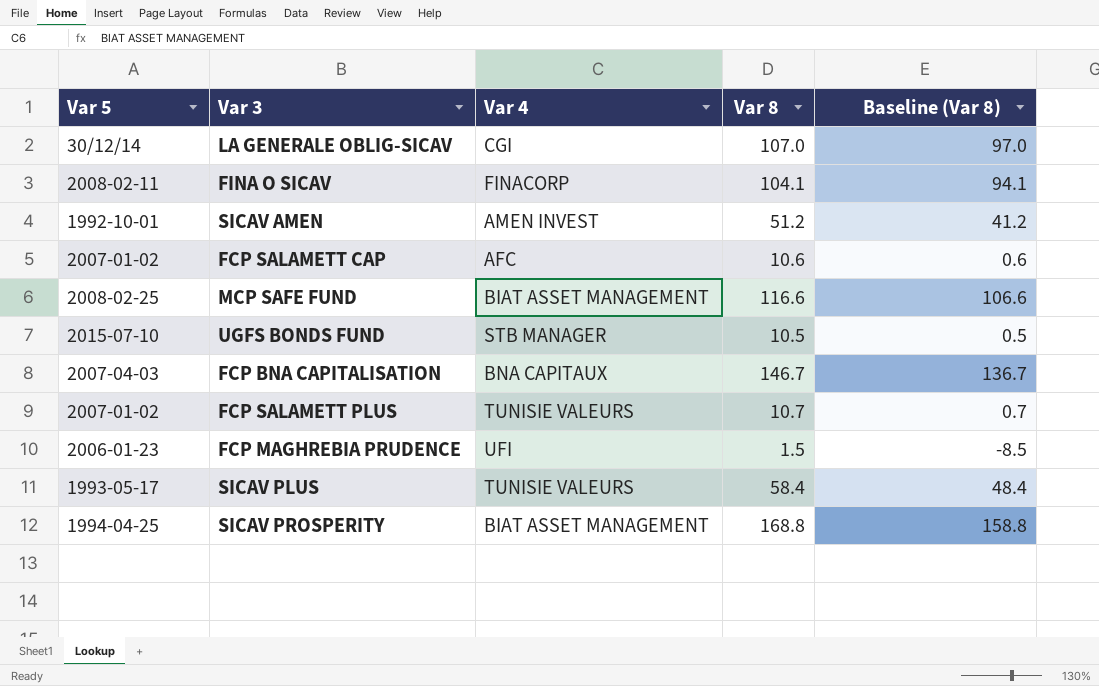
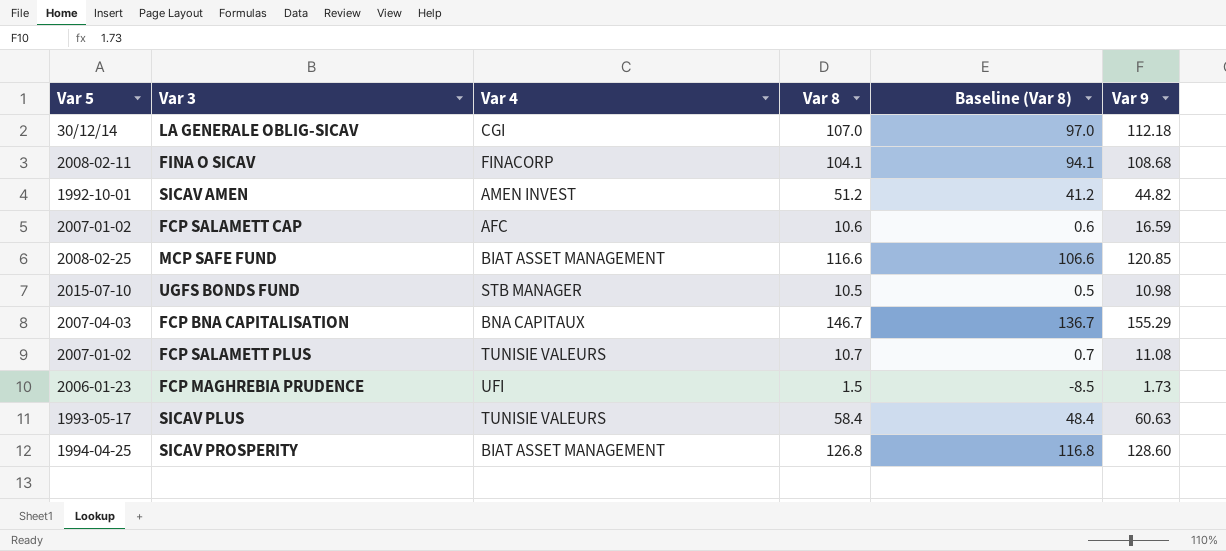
column Var 9 | position: none -> 6
SICAV PROSPERITY | Var 8: 168.8 -> 126.8
SICAV PROSPERITY | Baseline (Var 8): 158.8 -> 116.8

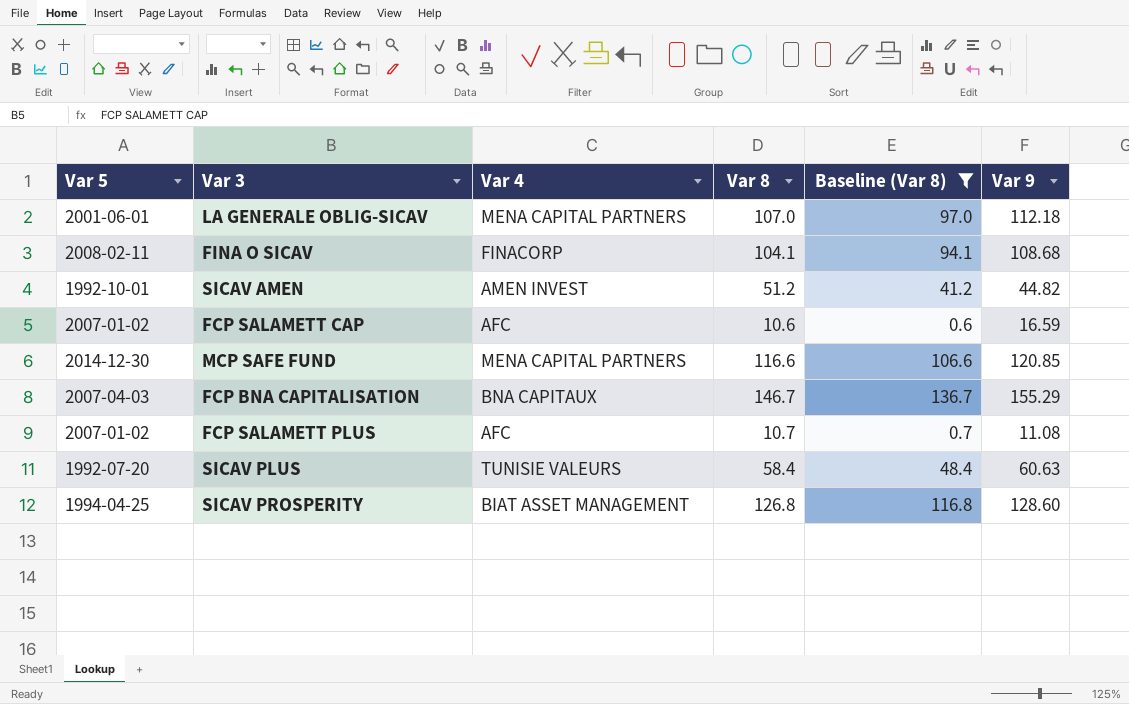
filter: none -> Baseline (Var 8) >= 0.6
LA GENERALE OBLIG-SICAV | Var 5: 30/12/14 -> 2001-06-01
LA GENERALE OBLIG-SICAV | Var 4: CGI -> MENA CAPITAL PARTNERS
MCP SAFE FUND | Var 5: 2008-02-25 -> 2014-12-30
MCP SAFE FUND | Var 4: BIAT ASSET MANAGEMENT -> MENA CAPITAL PARTNERS
FCP SALAMETT PLUS | Var 4: TUNISIE VALEURS -> AFC
SICAV PLUS | Var 5: 1993-05-17 -> 1992-07-20

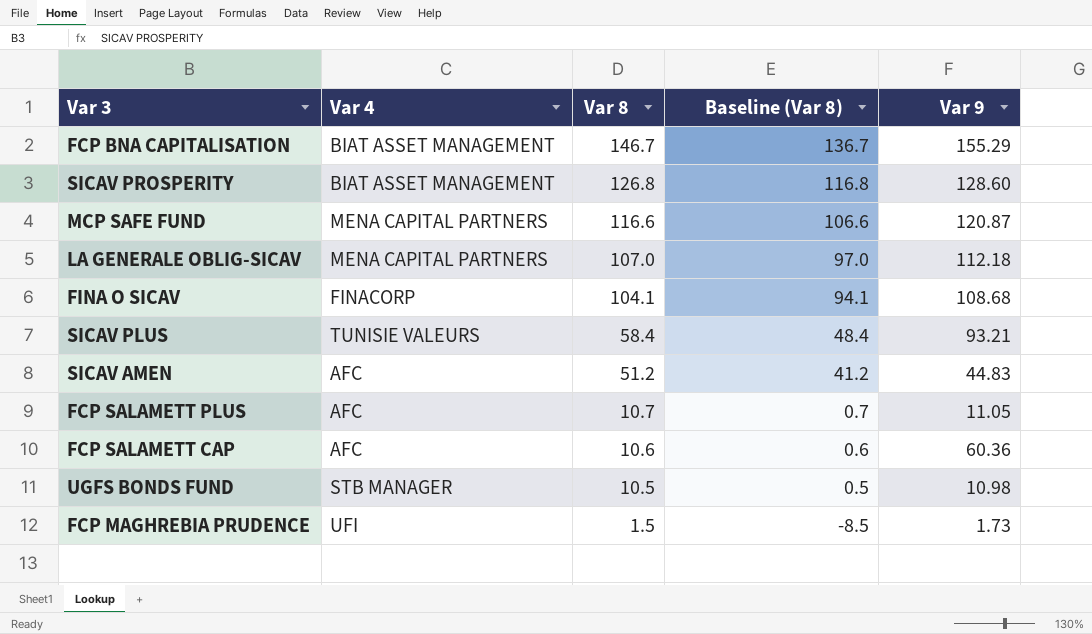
filter: Baseline (Var 8) >= 0.6 -> none
row order: none -> Var 8 descending
column Var 5 | position: 1 -> none
FCP BNA CAPITALISATION | Var 4: BNA CAPITAUX -> BIAT ASSET MANAGEMENT
MCP SAFE FUND | Var 9: 120.85 -> 120.87
SICAV PLUS | Var 9: 60.63 -> 93.21
SICAV AMEN | Var 4: AMEN INVEST -> AFC
SICAV AMEN | Var 9: 44.82 -> 44.83
FCP SALAMETT PLUS | Var 9: 11.08 -> 11.05
FCP SALAMETT CAP | Var 9: 16.59 -> 60.36

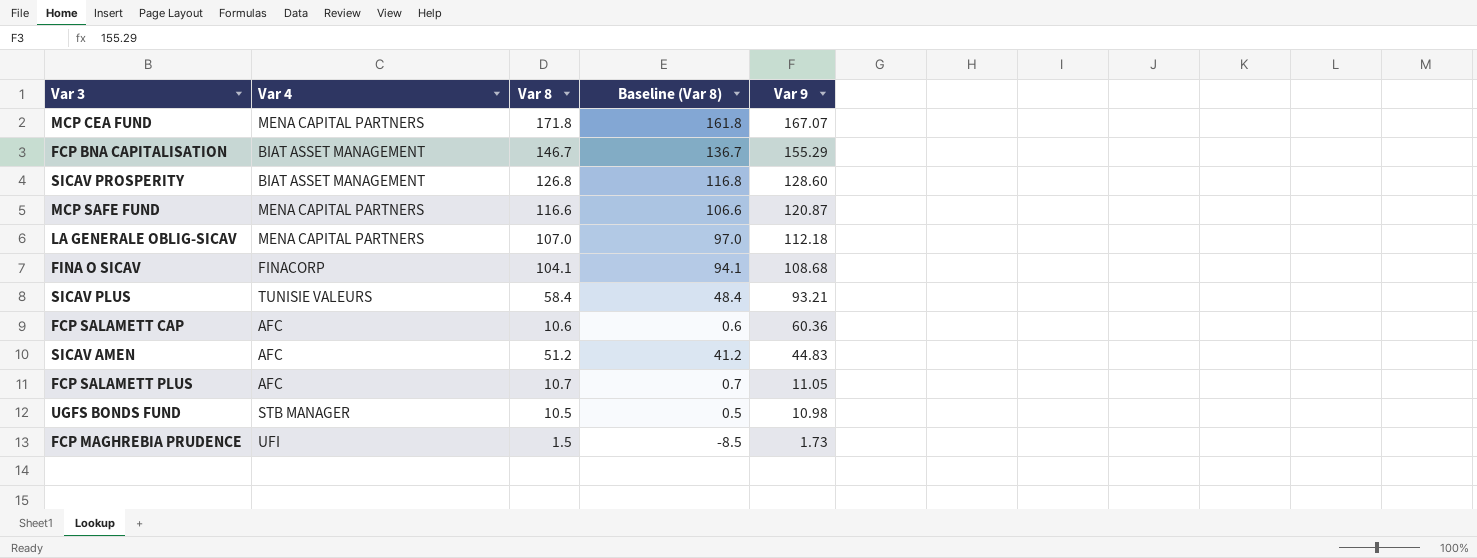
row order: Var 8 descending -> Var 9 descending
row MCP CEA FUND: none -> MENA CAPITAL PARTNERS | 171.8 | 161.8 | 167.07

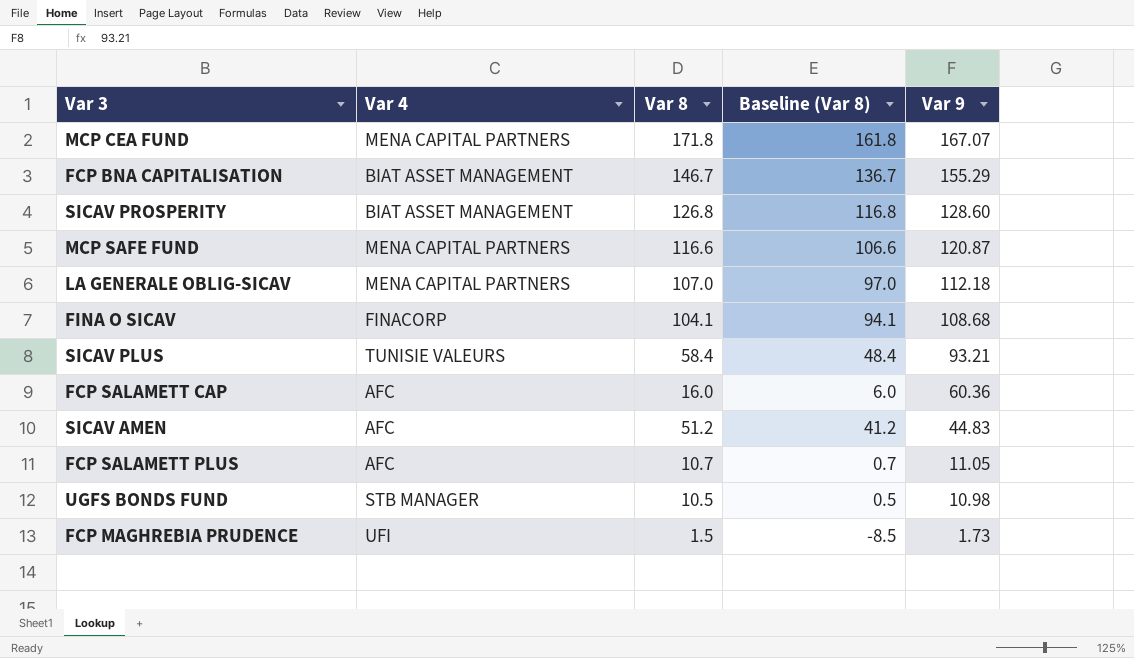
FCP SALAMETT CAP | Var 8: 10.6 -> 16.0
FCP SALAMETT CAP | Baseline (Var 8): 0.6 -> 6.0

